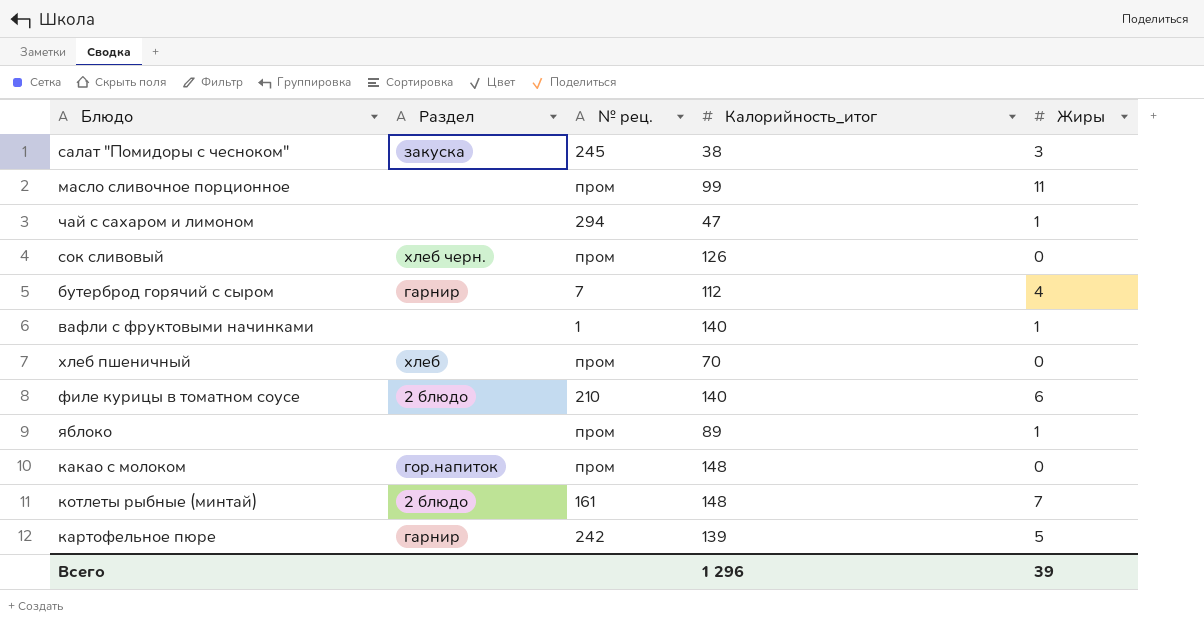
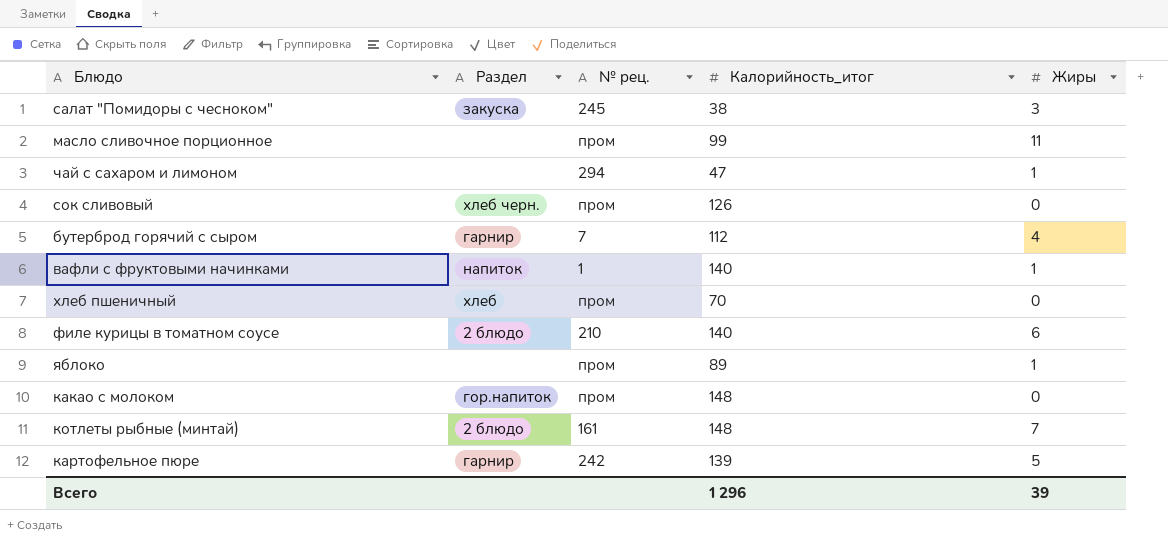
вафли с фруктовыми начинками | Раздел: none -> напиток

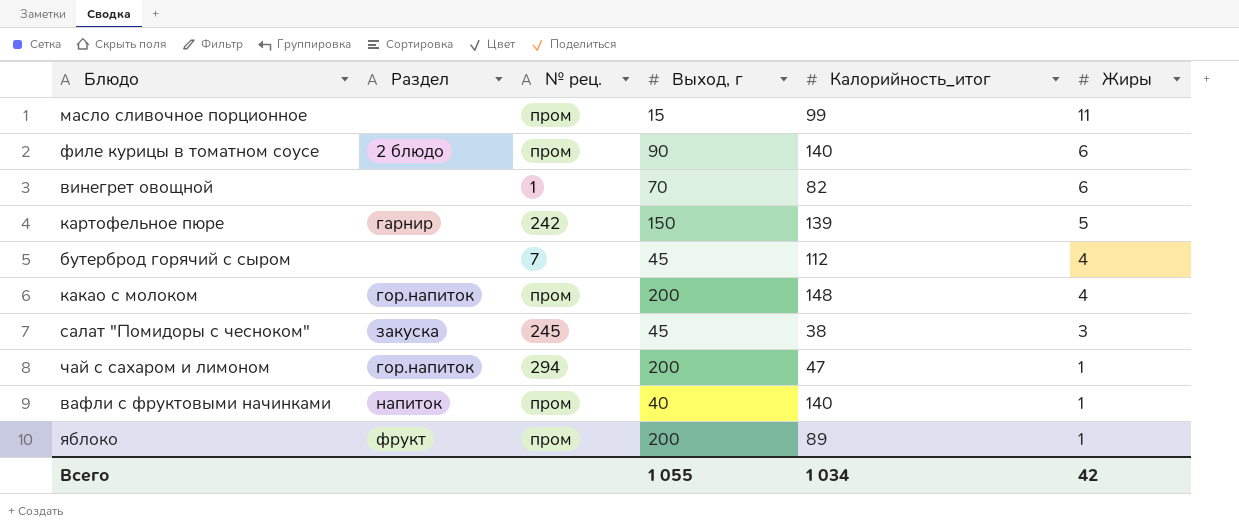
row order: none -> Жиры descending
column Выход, г | position: none -> 4
row сок сливовый: хлеб черн. | пром | 126 | 0 -> none
row хлеб пшеничный: хлеб | пром | 70 | 0 -> none
row котлеты рыбные (минтай): 2 блюдо | 161 | 148 | 7 -> none
филе курицы в томатном соусе | № рец.: 210 -> пром
row винегрет овощной: none -> none | 1 | 70 | 82 | 6
бутерброд горячий с сыром | Раздел: гарнир -> none
какао с молоком | Жиры: 0 -> 4
чай с сахаром и лимоном | Раздел: none -> гор.напиток
вафли с фруктовыми начинками | № рец.: 1 -> пром
яблоко | Раздел: none -> фрукт
Всего | Калорийность_итог: 1 296 -> 1 034
Всего | Жиры: 39 -> 42

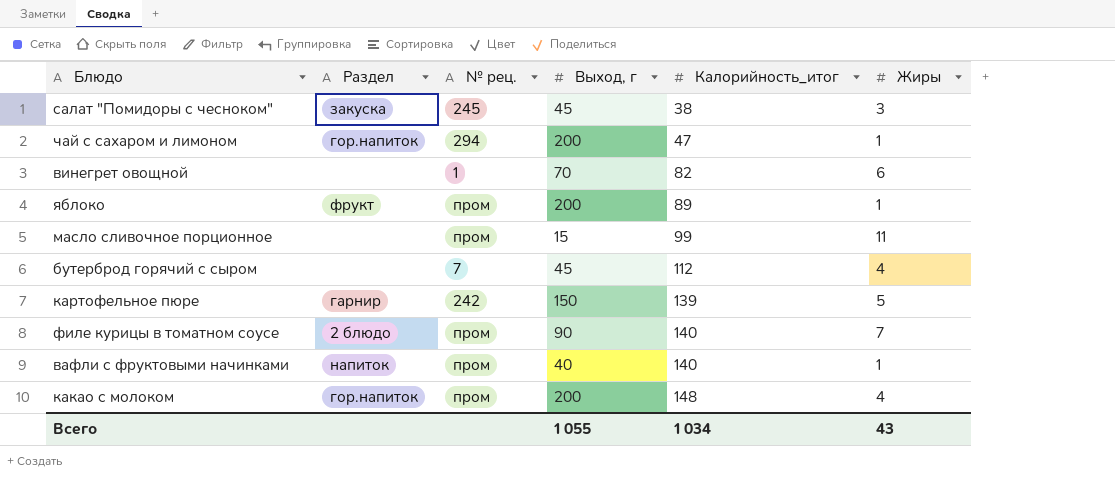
row order: Жиры descending -> Калорийность_итог ascending
филе курицы в томатном соусе | Жиры: 6 -> 7
Всего | Жиры: 42 -> 43

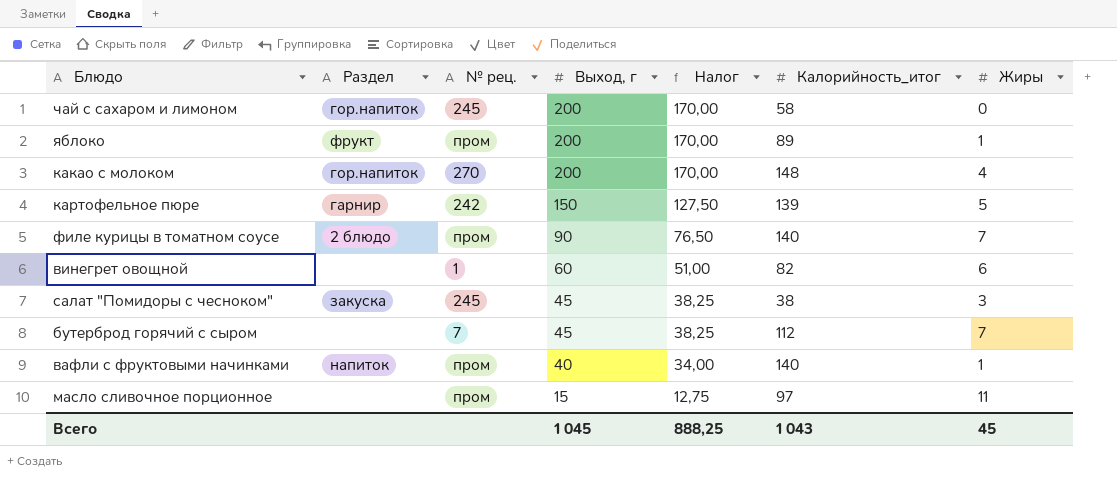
row order: Калорийность_итог ascending -> Выход, г descending
column Налог | formula: none -> [Выход, г] * 0,85
чай с сахаром и лимоном | № рец.: 294 -> 245
чай с сахаром и лимоном | Калорийность_итог: 47 -> 58
чай с сахаром и лимоном | Жиры: 1 -> 0
какао с молоком | № рец.: пром -> 270
винегрет овощной | Выход, г: 70 -> 60
бутерброд горячий с сыром | Жиры: 4 -> 7
масло сливочное порционное | Калорийность_итог: 99 -> 97
Всего | Выход, г: 1 055 -> 1 045
Всего | Калорийность_итог: 1 034 -> 1 043
Всего | Жиры: 43 -> 45

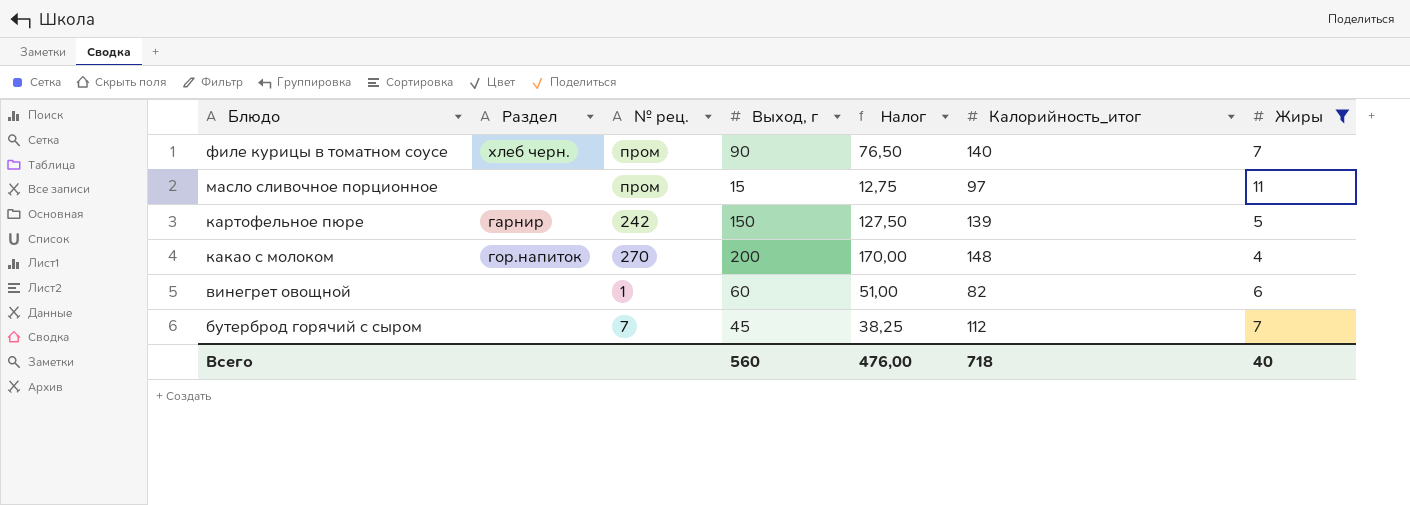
filter: none -> Жиры >= 4
row order: Выход, г descending -> Блюдо descending
филе курицы в томатном соусе | Раздел: 2 блюдо -> хлеб черн.
Всего | Выход, г: 1 045 -> 560
Всего | Налог: 888,25 -> 476,00
Всего | Калорийность_итог: 1 043 -> 718
Всего | Жиры: 45 -> 40

